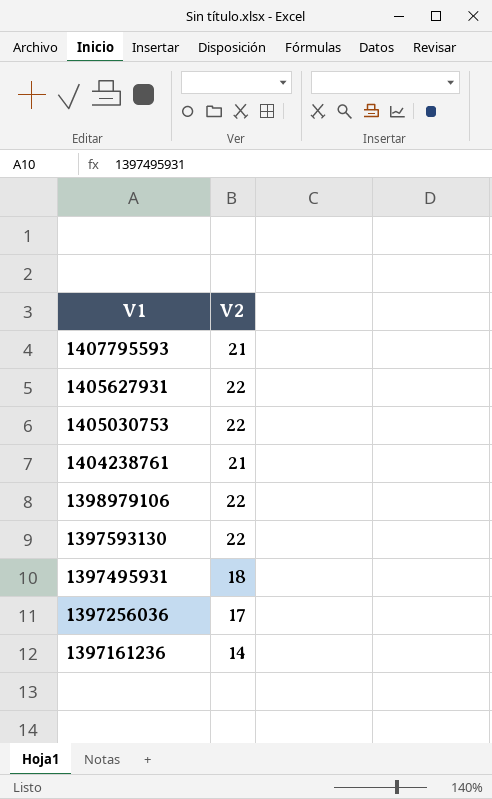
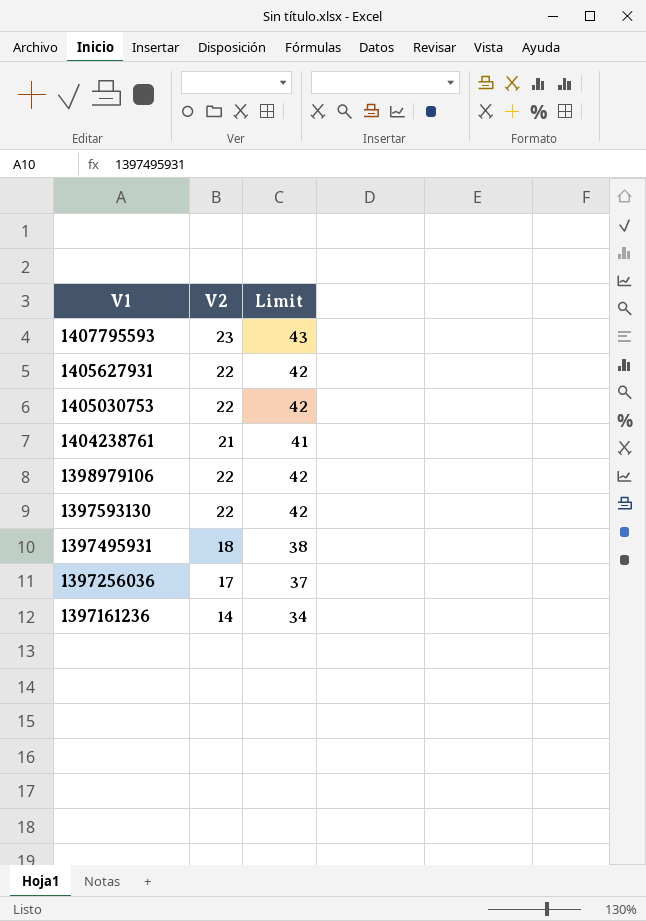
column Limit | formula: none -> [V2] + 20
1407795593 | V2: 21 -> 23

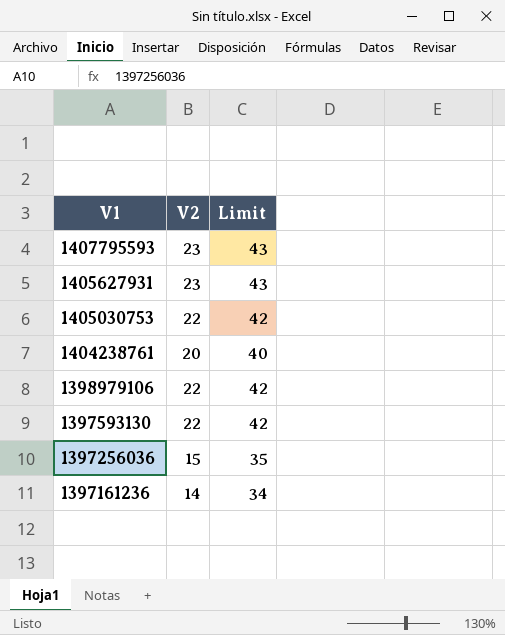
row 1397495931: 18 | 38 -> none
1405627931 | V2: 22 -> 23
1405627931 | Limit: 42 -> 43
1404238761 | V2: 21 -> 20
1404238761 | Limit: 41 -> 40
1397256036 | V2: 17 -> 15
1397256036 | Limit: 37 -> 35

